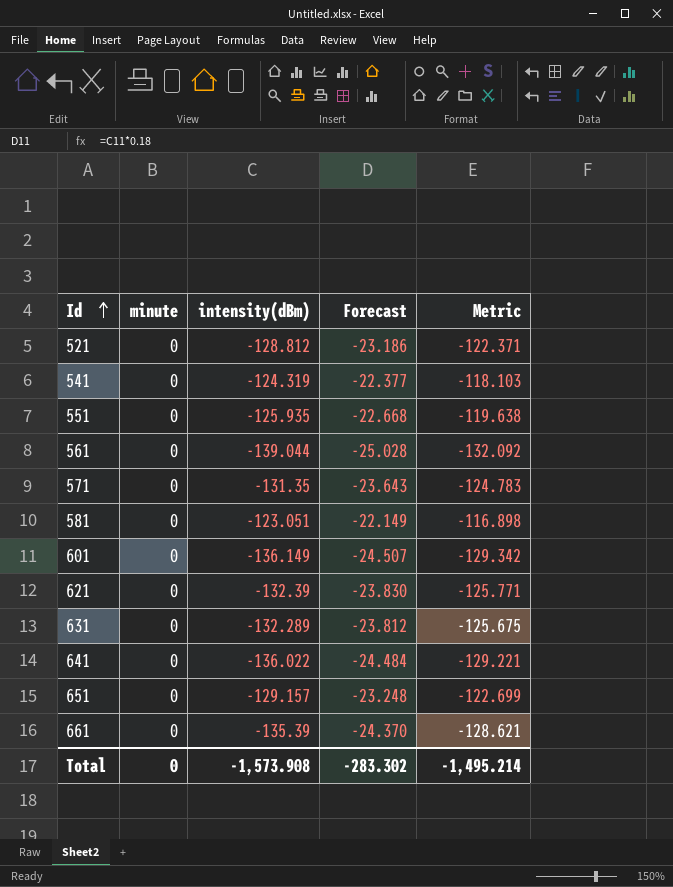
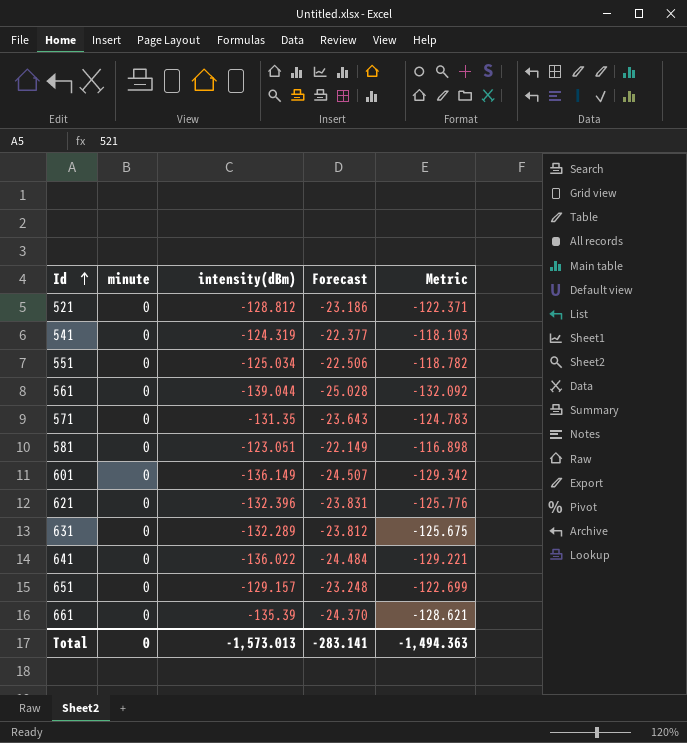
551 | intensity(dBm): -125.935 -> -125.034
551 | Forecast: -22.668 -> -22.506
551 | Metric: -119.638 -> -118.782
621 | intensity(dBm): -132.39 -> -132.396
621 | Forecast: -23.830 -> -23.831
621 | Metric: -125.771 -> -125.776
Total | intensity(dBm): -1,573.908 -> -1,573.013
Total | Forecast: -283.302 -> -283.141
Total | Metric: -1,495.214 -> -1,494.363

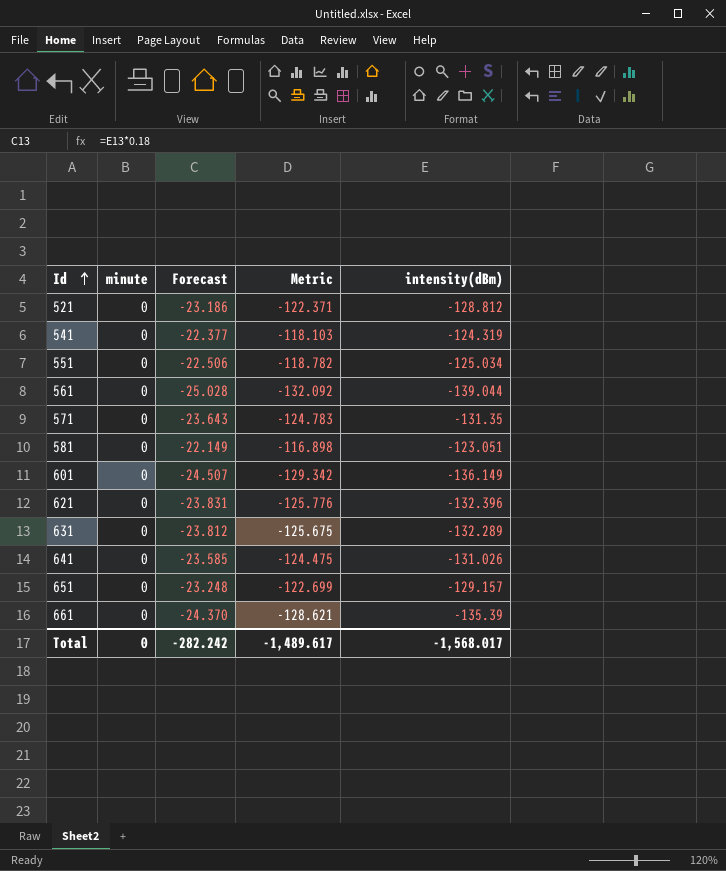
column intensity(dBm) | position: 3 -> 5
641 | Forecast: -24.484 -> -23.585
641 | Metric: -129.221 -> -124.475
641 | intensity(dBm): -136.022 -> -131.026
Total | Forecast: -283.141 -> -282.242
Total | Metric: -1,494.363 -> -1,489.617
Total | intensity(dBm): -1,573.013 -> -1,568.017

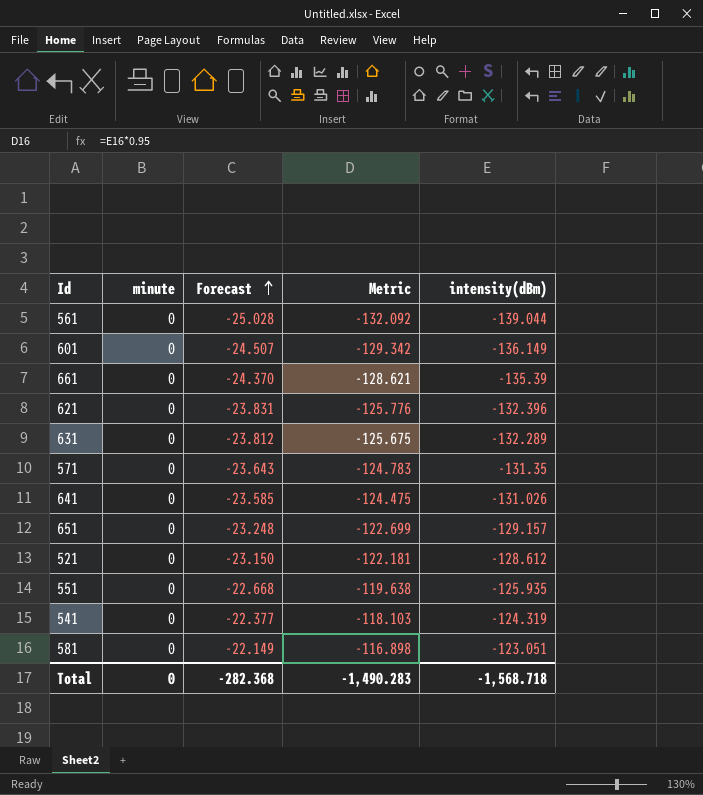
row order: Id ascending -> Forecast ascending
521 | Forecast: -23.186 -> -23.150
521 | Metric: -122.371 -> -122.181
521 | intensity(dBm): -128.812 -> -128.612
551 | Forecast: -22.506 -> -22.668
551 | Metric: -118.782 -> -119.638
551 | intensity(dBm): -125.034 -> -125.935
Total | Forecast: -282.242 -> -282.368
Total | Metric: -1,489.617 -> -1,490.283
Total | intensity(dBm): -1,568.017 -> -1,568.718

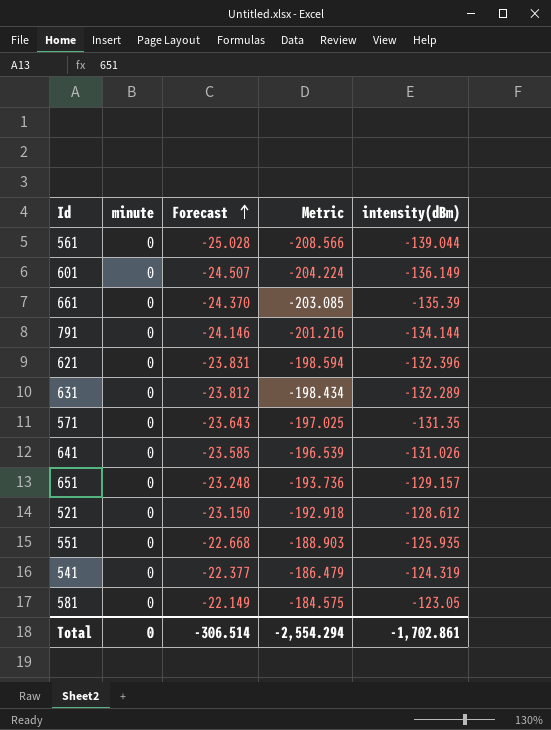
column Metric | formula: [intensity(dBm)] * 0.95 -> [intensity(dBm)] * 1.5
row 791: none -> 0 | -24.146 | -201.216 | -134.144
581 | intensity(dBm): -123.051 -> -123.05
Total | Forecast: -282.368 -> -306.514
Total | Metric: -1,490.283 -> -2,554.294
Total | intensity(dBm): -1,568.718 -> -1,702.861

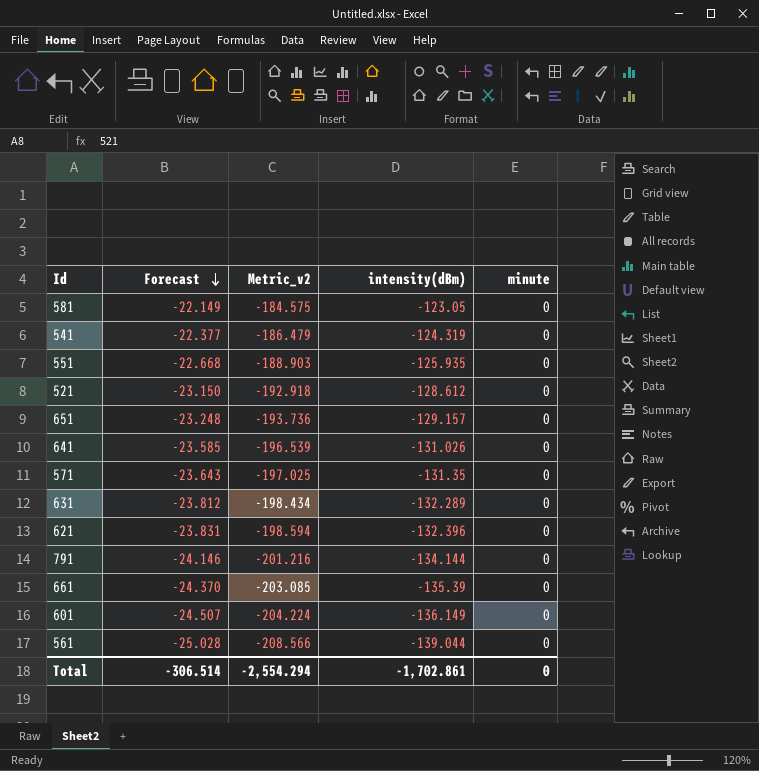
row order: Forecast ascending -> Forecast descending
column name: Metric -> Metric_v2
column minute | position: 2 -> 5

